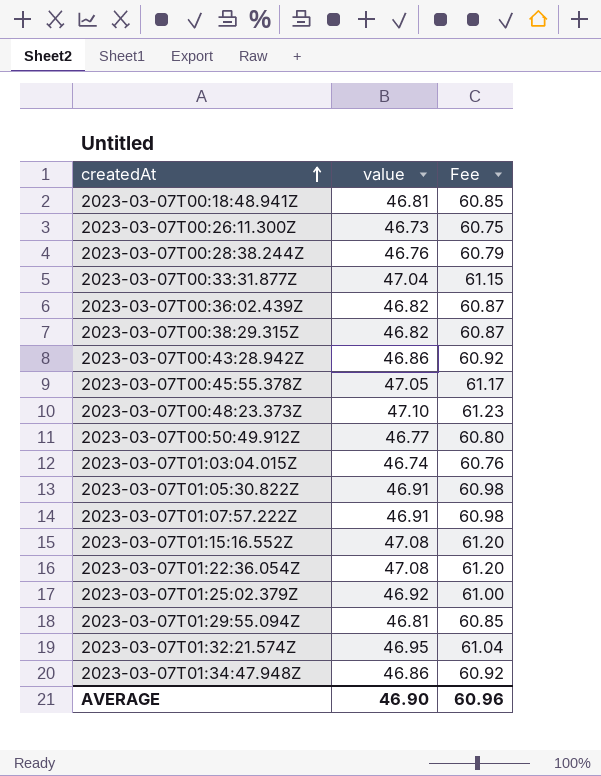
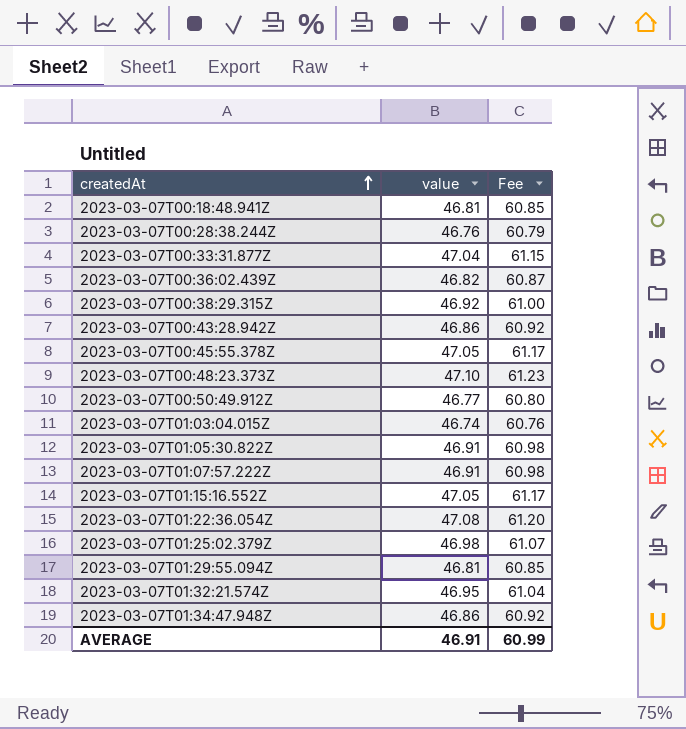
row 2023-03-07T00:26:11.300Z: 46.73 | 60.75 -> none
2023-03-07T00:38:29.315Z | value: 46.82 -> 46.92
2023-03-07T00:38:29.315Z | Fee: 60.87 -> 61.00
2023-03-07T01:15:16.552Z | value: 47.08 -> 47.05
2023-03-07T01:15:16.552Z | Fee: 61.20 -> 61.17
2023-03-07T01:25:02.379Z | value: 46.92 -> 46.98
2023-03-07T01:25:02.379Z | Fee: 61.00 -> 61.07
AVERAGE | value: 46.90 -> 46.91
AVERAGE | Fee: 60.96 -> 60.99

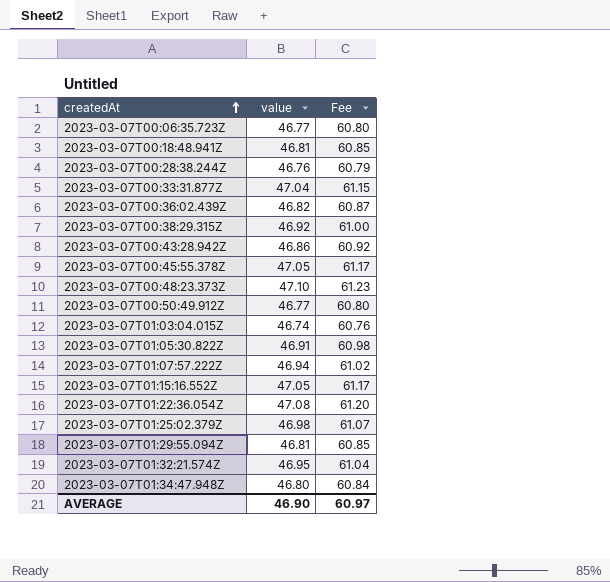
row 2023-03-07T00:06:35.723Z: none -> 46.77 | 60.80
2023-03-07T01:07:57.222Z | value: 46.91 -> 46.94
2023-03-07T01:07:57.222Z | Fee: 60.98 -> 61.02
2023-03-07T01:34:47.948Z | value: 46.86 -> 46.80
2023-03-07T01:34:47.948Z | Fee: 60.92 -> 60.84
AVERAGE | value: 46.91 -> 46.90
AVERAGE | Fee: 60.99 -> 60.97

